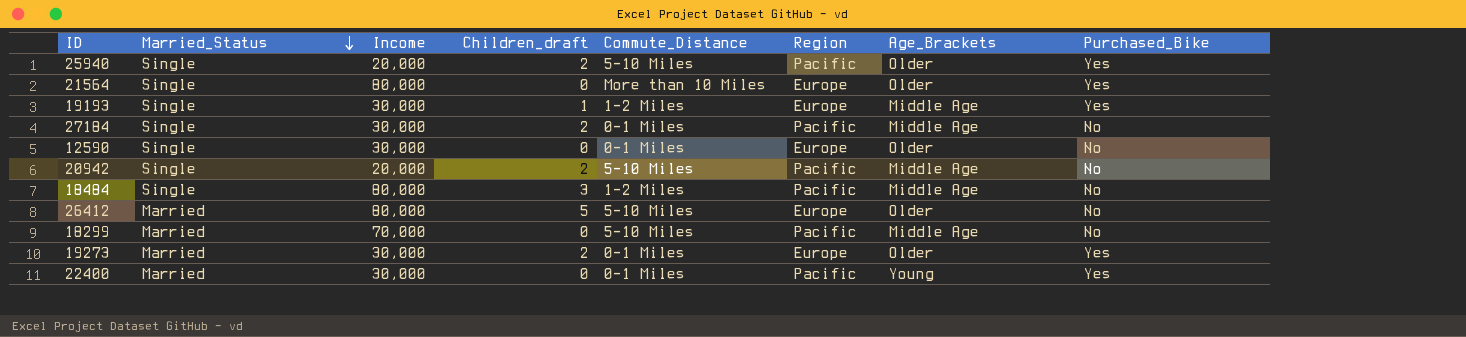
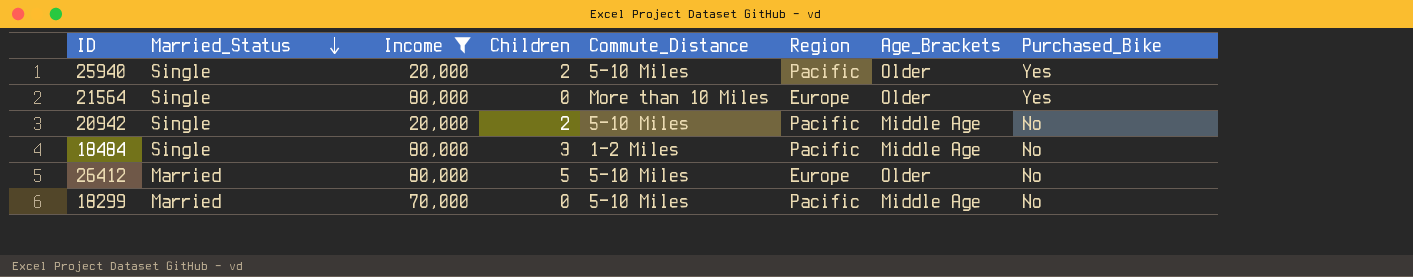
filter: none -> Income != 30,000
column name: Children_draft -> Children

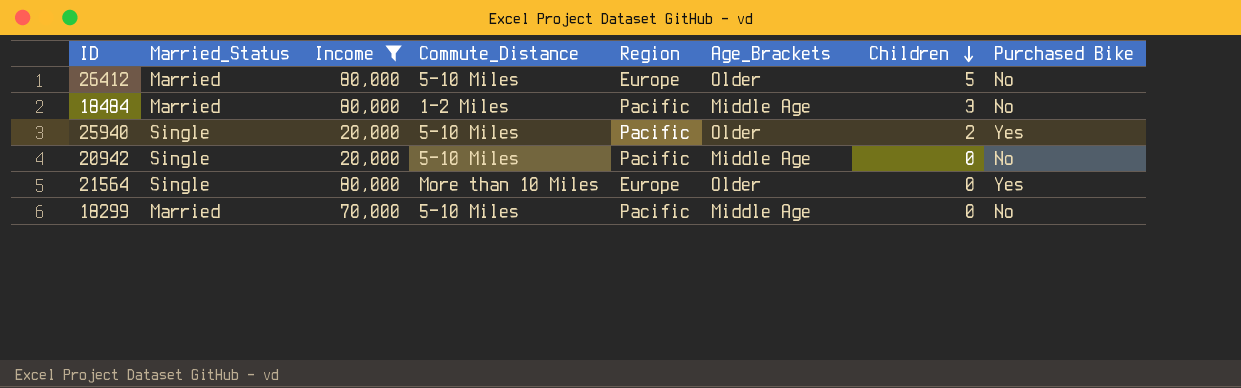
row order: Married_Status descending -> Children descending
column Children | position: 4 -> 7
column name: Purchased_Bike -> Purchased Bike
18484 | Married_Status: Single -> Married
20942 | Children: 2 -> 0

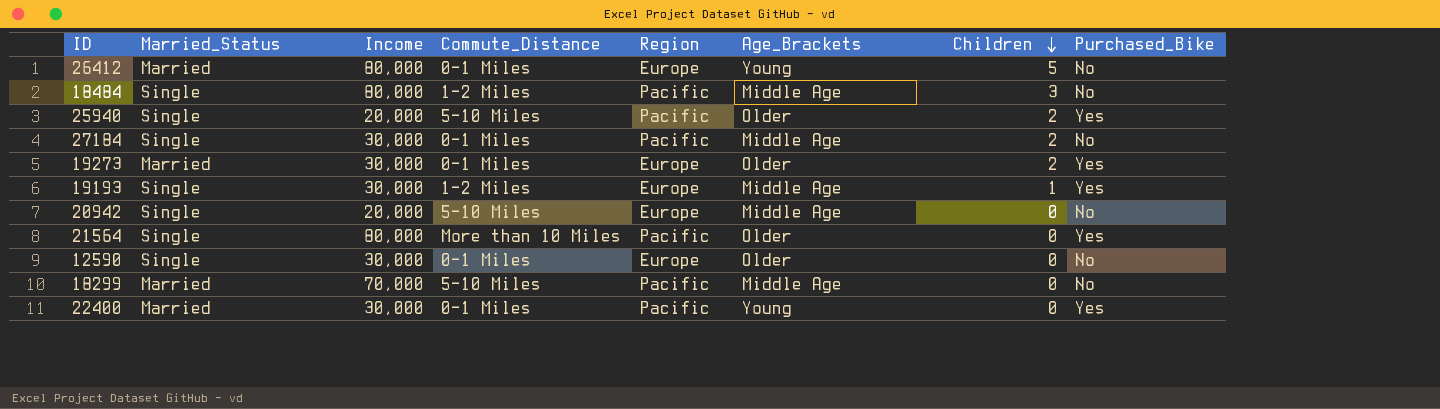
filter: Income != 30,000 -> none
column name: Purchased Bike -> Purchased_Bike
26412 | Commute_Distance: 5-10 Miles -> 0-1 Miles
26412 | Age_Brackets: Older -> Young
18484 | Married_Status: Married -> Single
20942 | Region: Pacific -> Europe
21564 | Region: Europe -> Pacific

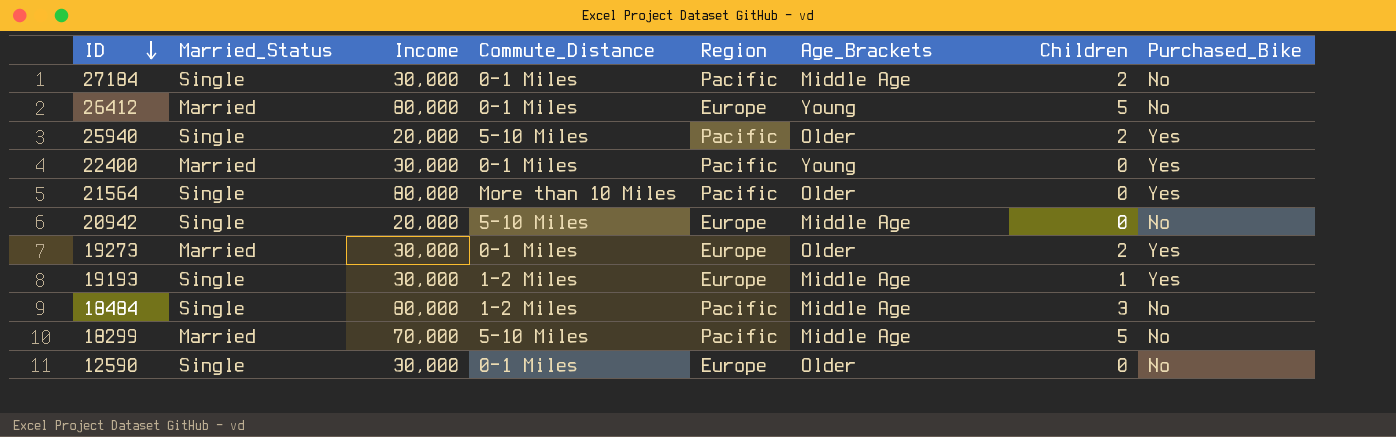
row order: Children descending -> ID descending
18299 | Children: 0 -> 5

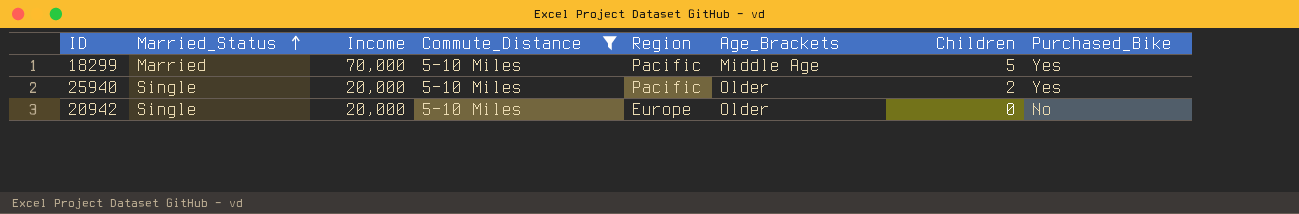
filter: none -> Commute_Distance = 5-10 Miles
row order: ID descending -> Married_Status ascending
18299 | Purchased_Bike: No -> Yes
20942 | Age_Brackets: Middle Age -> Older

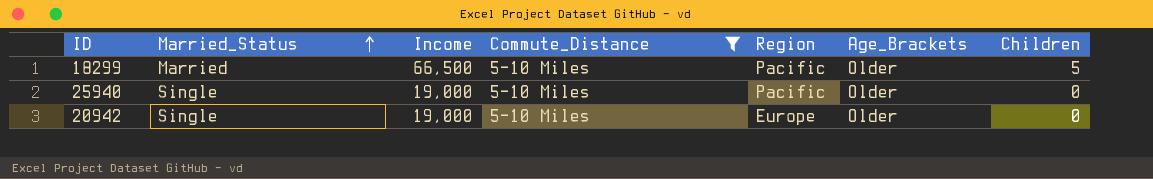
column Purchased_Bike | position: 8 -> none
18299 | Income: 70,000 -> 66,500
18299 | Age_Brackets: Middle Age -> Older
25940 | Income: 20,000 -> 19,000
25940 | Children: 2 -> 0
20942 | Income: 20,000 -> 19,000

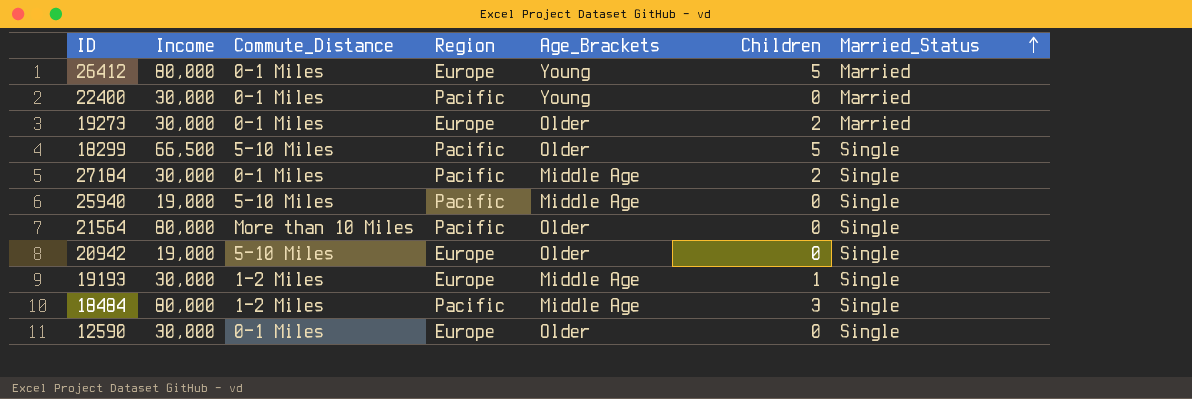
filter: Commute_Distance = 5-10 Miles -> none
column Married_Status | position: 2 -> 7
18299 | Married_Status: Married -> Single
25940 | Age_Brackets: Older -> Middle Age

